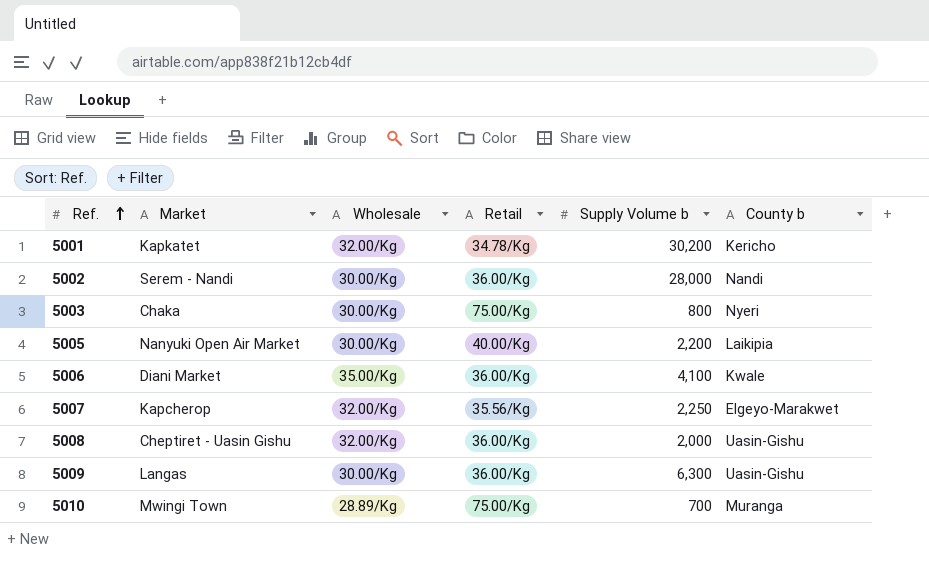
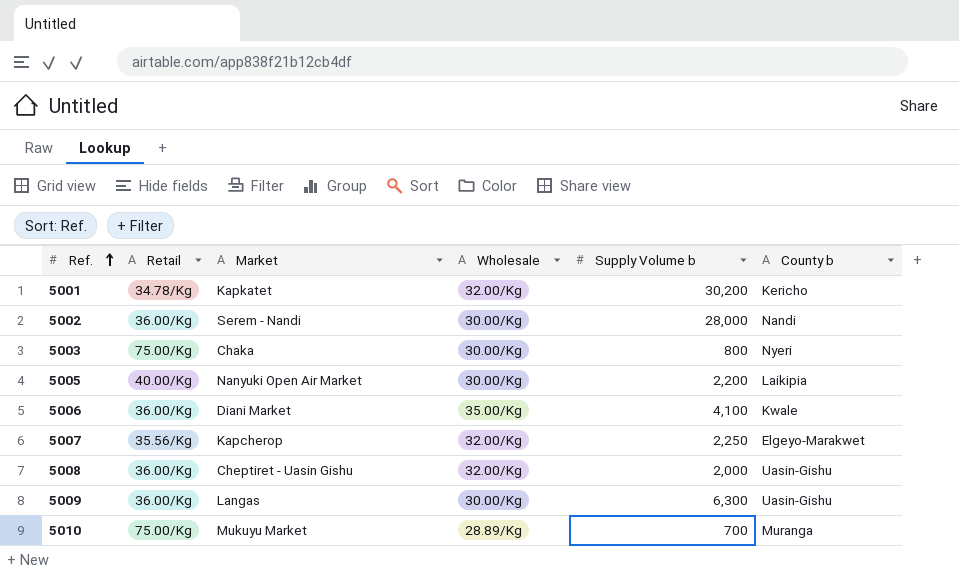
column Retail | position: 4 -> 2
5010 | Market: Mwingi Town -> Mukuyu Market

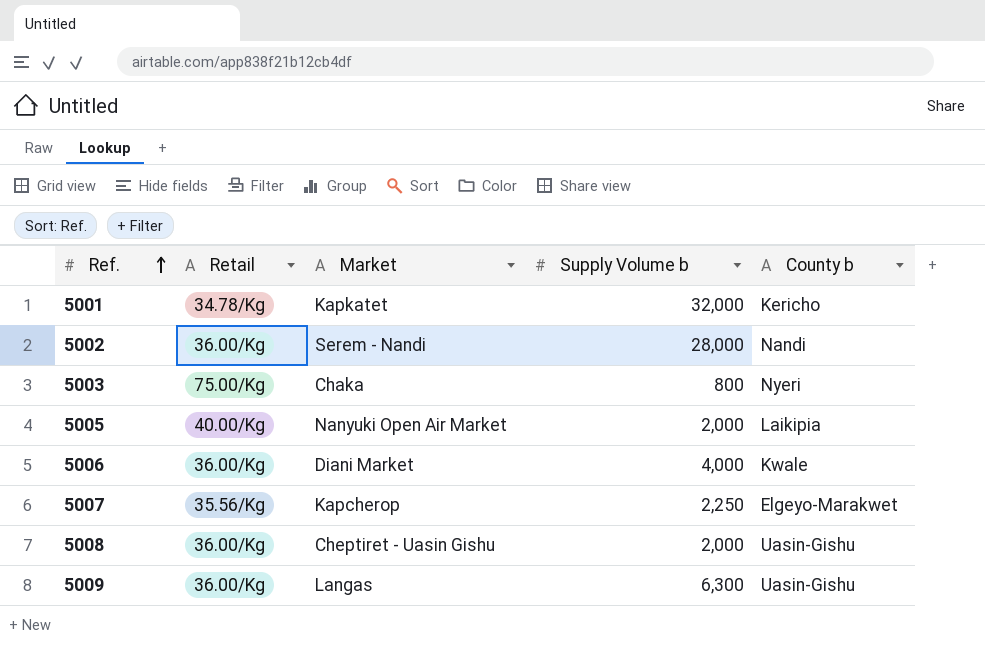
column Wholesale | position: 4 -> none
row 5010: 75.00/Kg | Mukuyu Market | 28.89/Kg | 700 | Muranga -> none
5001 | Supply Volume b: 30,200 -> 32,000
5005 | Supply Volume b: 2,200 -> 2,000
5006 | Supply Volume b: 4,100 -> 4,000

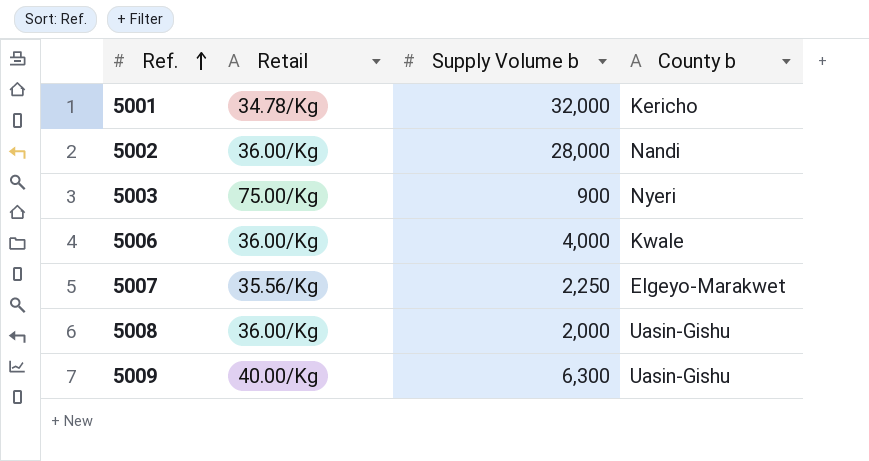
column Market | position: 3 -> none
row 5005: 40.00/Kg | Nanyuki Open Air Market | 2,000 | Laikipia -> none
5003 | Supply Volume b: 800 -> 900
5009 | Retail: 36.00/Kg -> 40.00/Kg

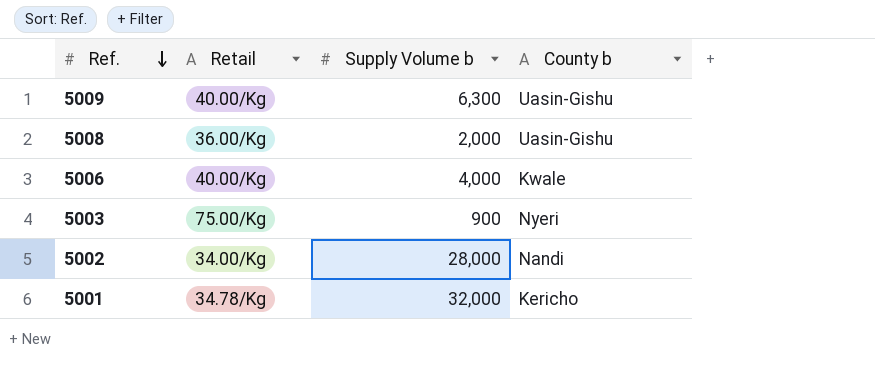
row order: Ref. ascending -> Ref. descending
row 5007: 35.56/Kg | 2,250 | Elgeyo-Marakwet -> none
5006 | Retail: 36.00/Kg -> 40.00/Kg
5002 | Retail: 36.00/Kg -> 34.00/Kg

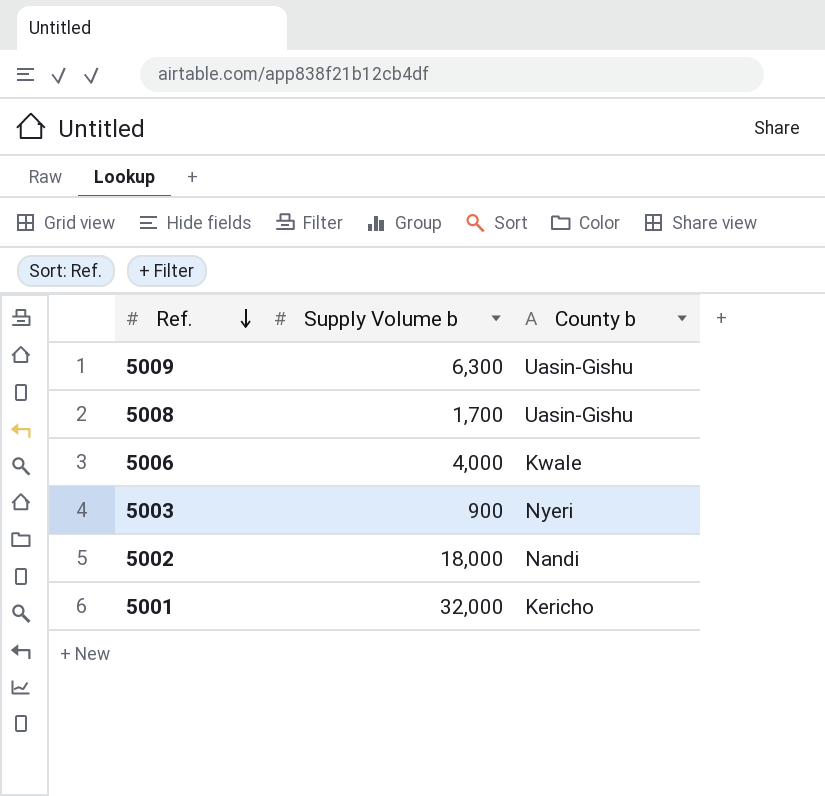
column Retail | position: 2 -> none
5008 | Supply Volume b: 2,000 -> 1,700
5002 | Supply Volume b: 28,000 -> 18,000

